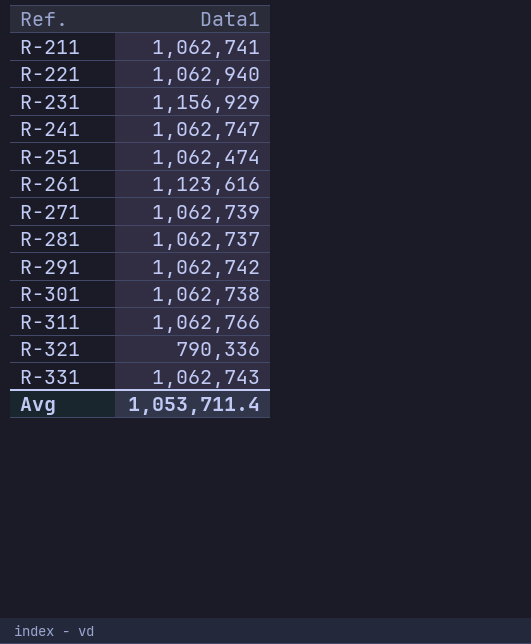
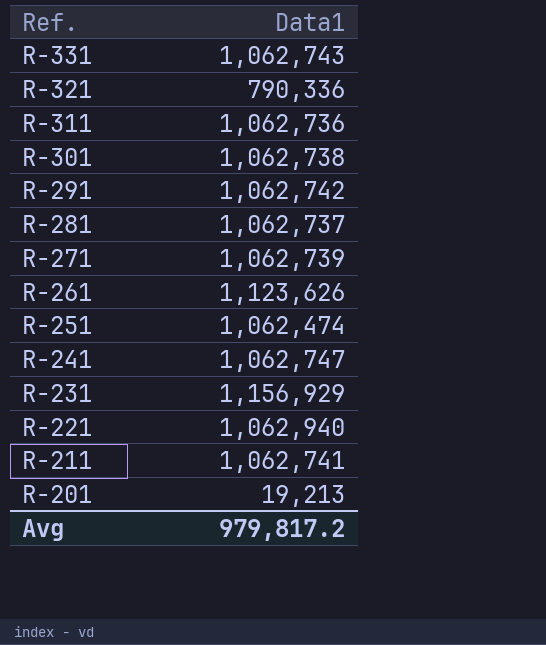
row order: Ref. ascending -> Ref. descending
R-311 | Data1: 1,062,766 -> 1,062,736
R-261 | Data1: 1,123,616 -> 1,123,626
row R-201: none -> 19,213
Avg | Data1: 1,053,711.4 -> 979,817.2

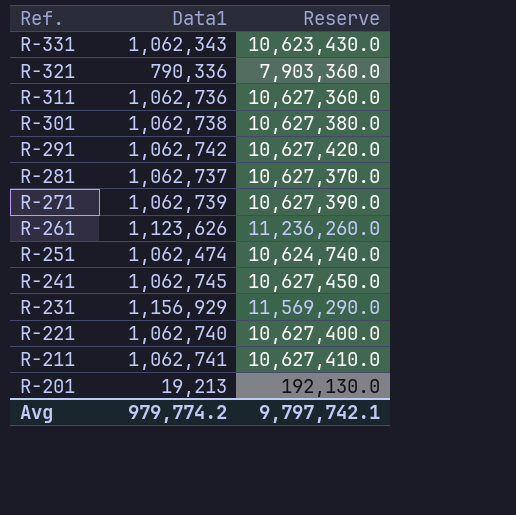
column Reserve | formula: none -> [Data1] * 10
R-331 | Data1: 1,062,743 -> 1,062,343
R-241 | Data1: 1,062,747 -> 1,062,745
R-221 | Data1: 1,062,940 -> 1,062,740
Avg | Data1: 979,817.2 -> 979,774.2

